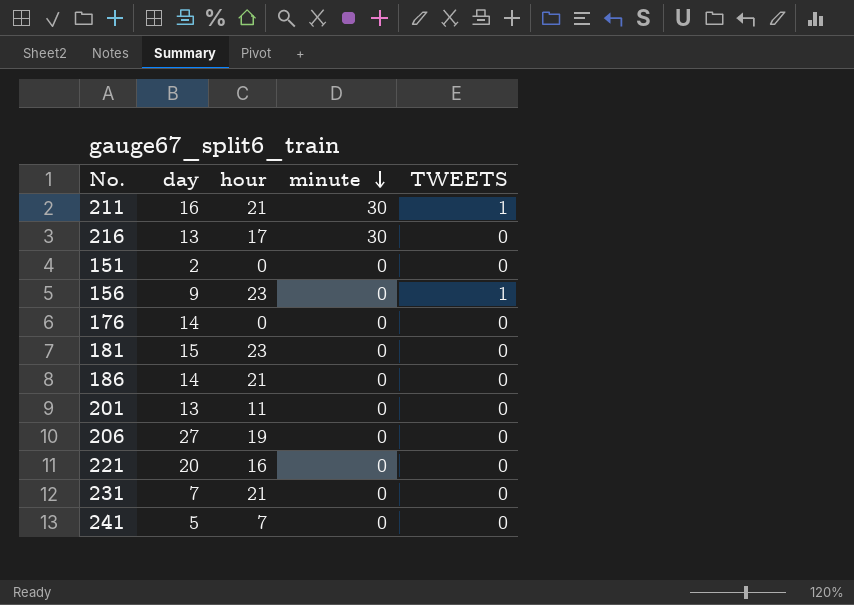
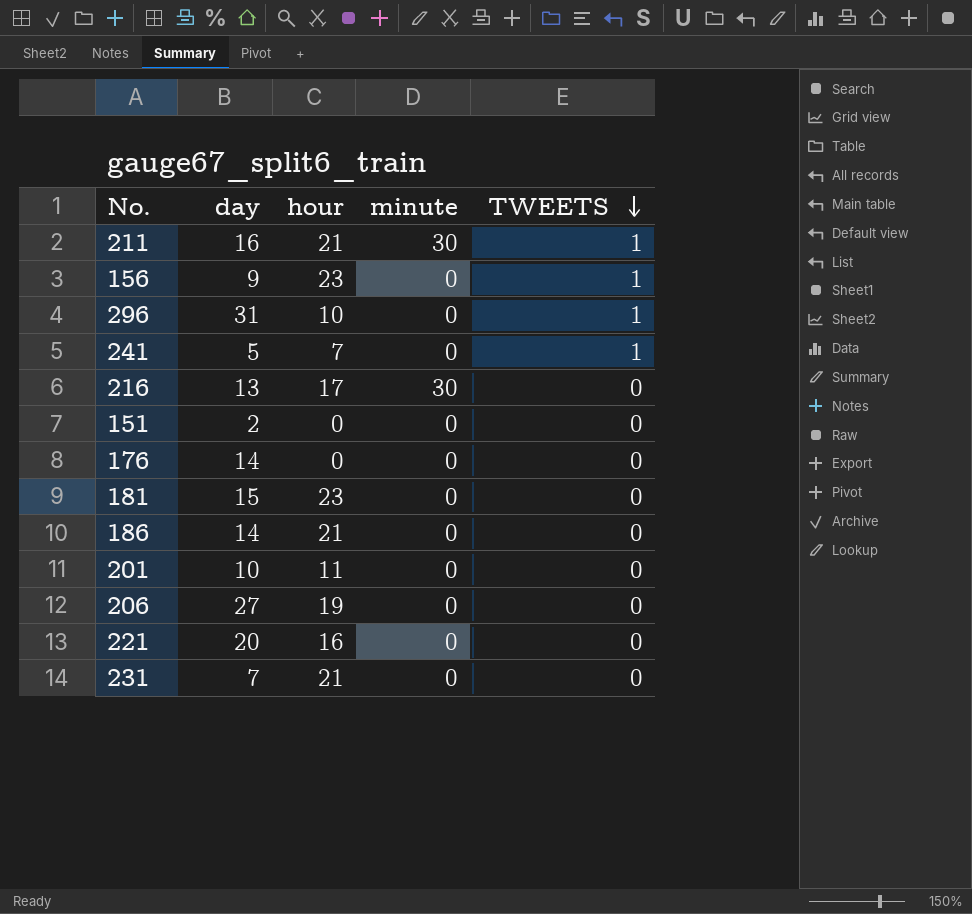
row order: minute descending -> TWEETS descending
row 296: none -> 31 | 10 | 0 | 1
241 | TWEETS: 0 -> 1
201 | day: 13 -> 10

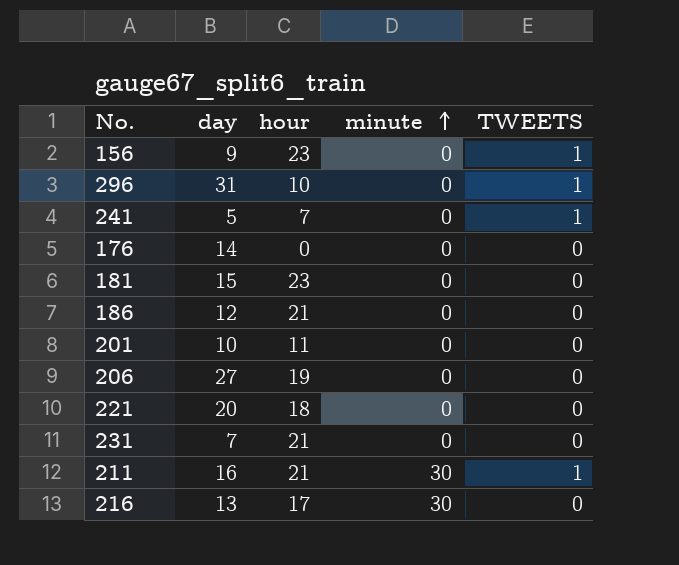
row order: TWEETS descending -> minute ascending
row 151: 2 | 0 | 0 | 0 -> none
186 | day: 14 -> 12
221 | hour: 16 -> 18

